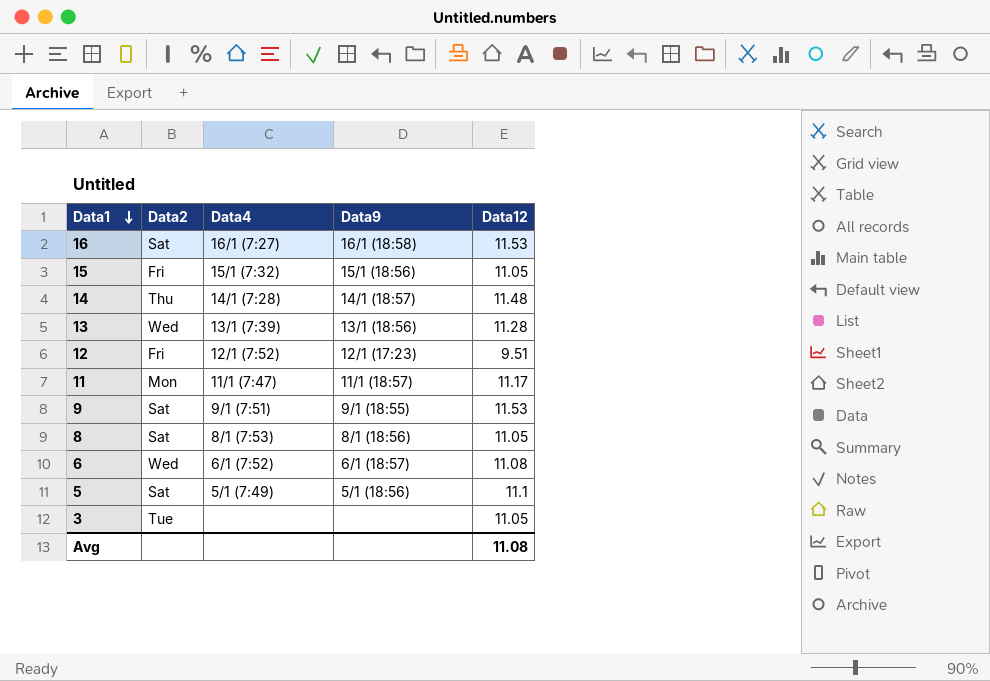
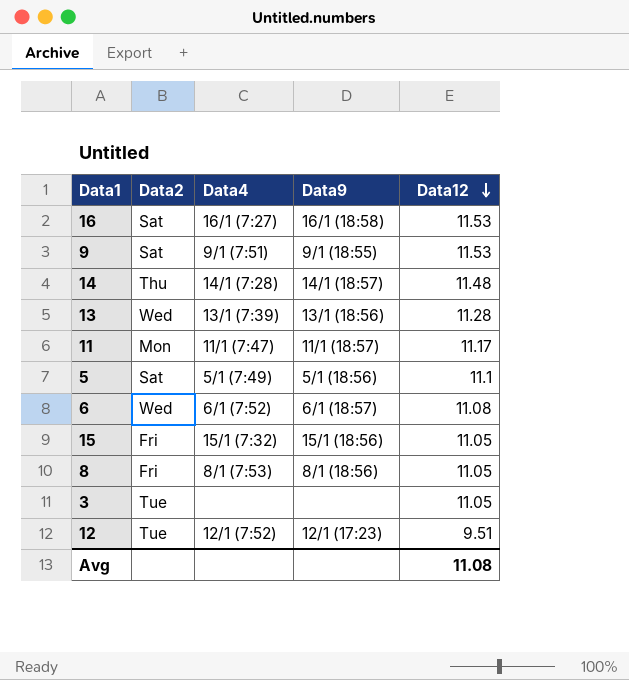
row order: Data1 descending -> Data12 descending
8 | Data2: Sat -> Fri
12 | Data2: Fri -> Tue

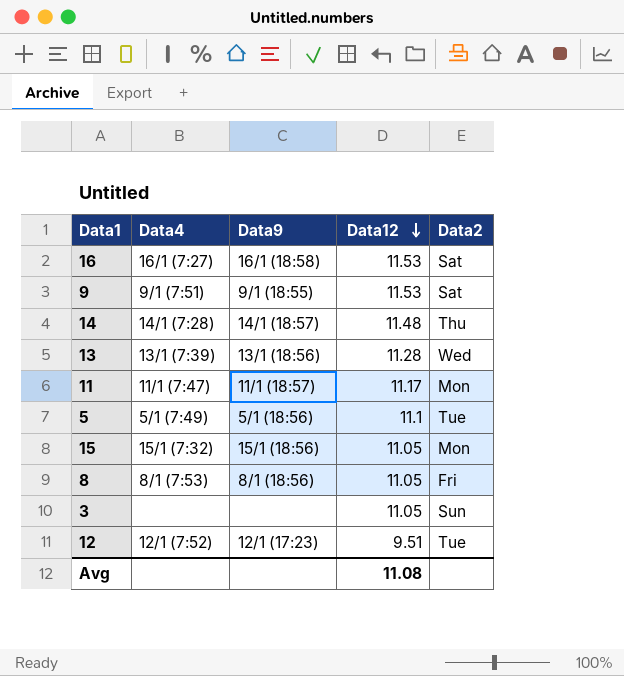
column Data2 | position: 2 -> 5
row 6: Wed | 6/1 (7:52) | 6/1 (18:57) | 11.08 -> none
5 | Data2: Sat -> Tue
15 | Data2: Fri -> Mon
3 | Data2: Tue -> Sun

